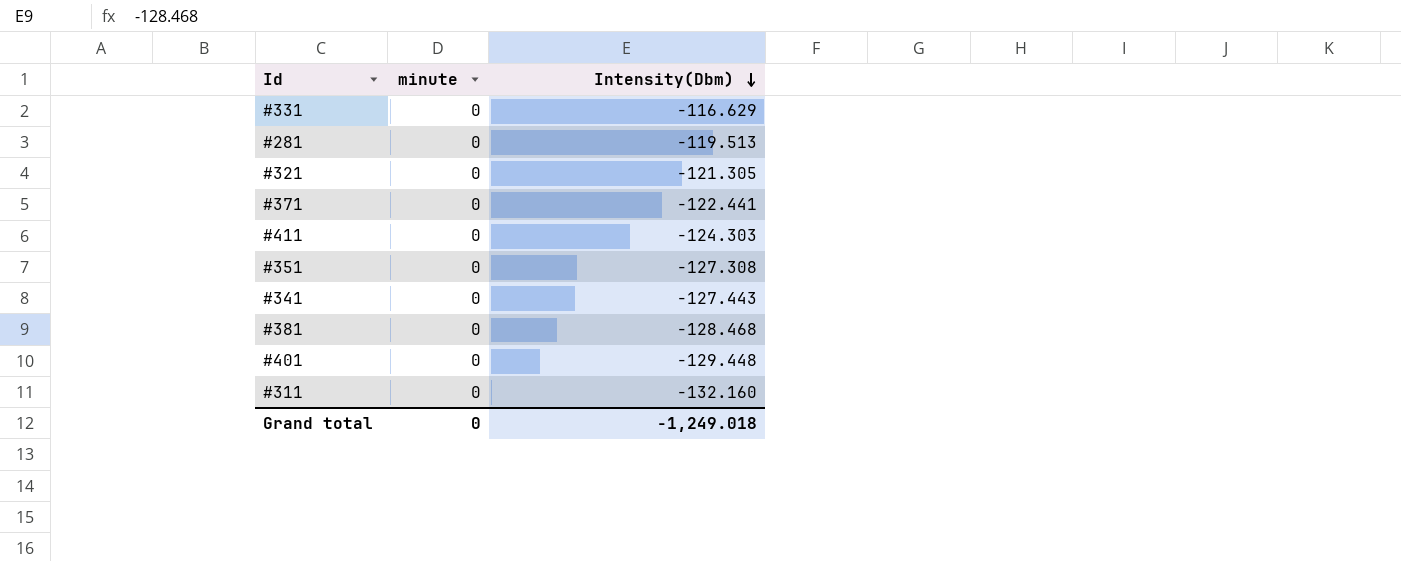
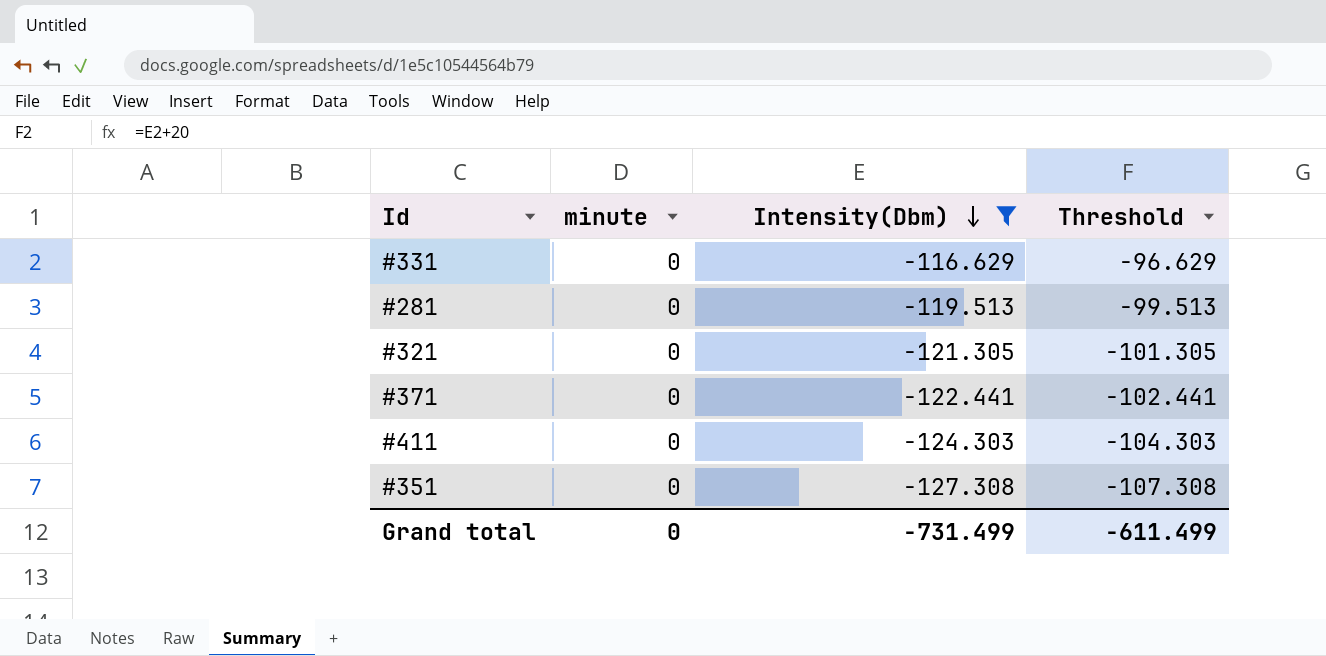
filter: none -> Intensity(Dbm) >= -127.308
column Threshold | formula: none -> [Intensity(Dbm)] + 20
Grand total | Intensity(Dbm): -1,249.018 -> -731.499

